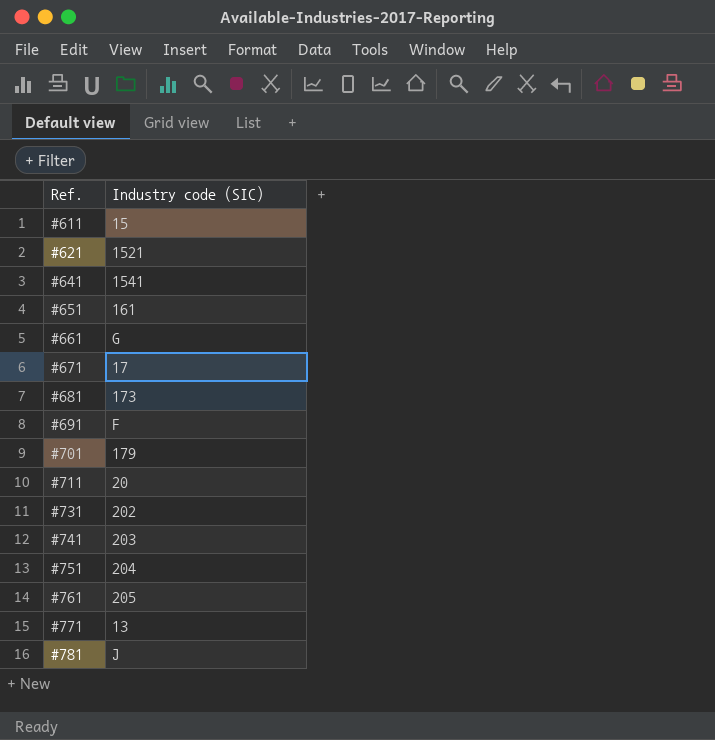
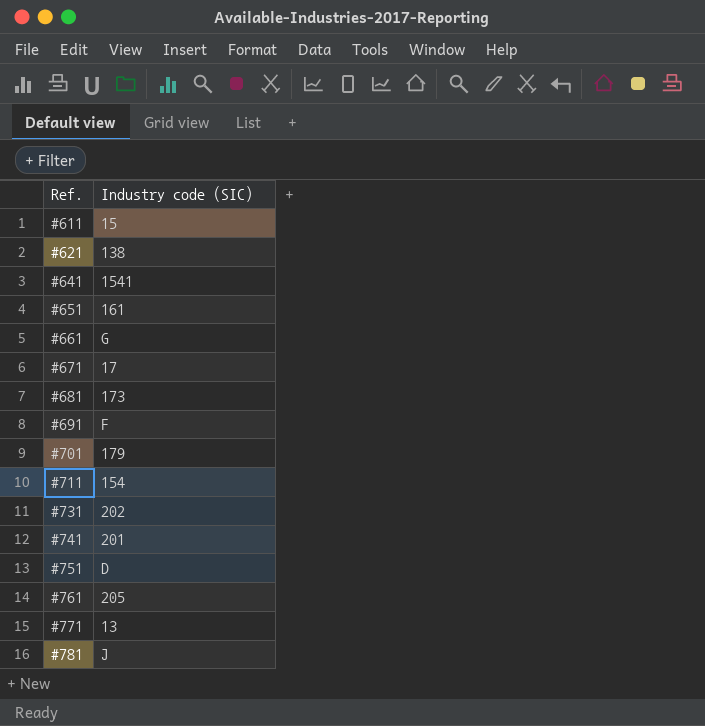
#621 | Industry code (SIC): 1521 -> 138
#711 | Industry code (SIC): 20 -> 154
#741 | Industry code (SIC): 203 -> 201
#751 | Industry code (SIC): 204 -> D

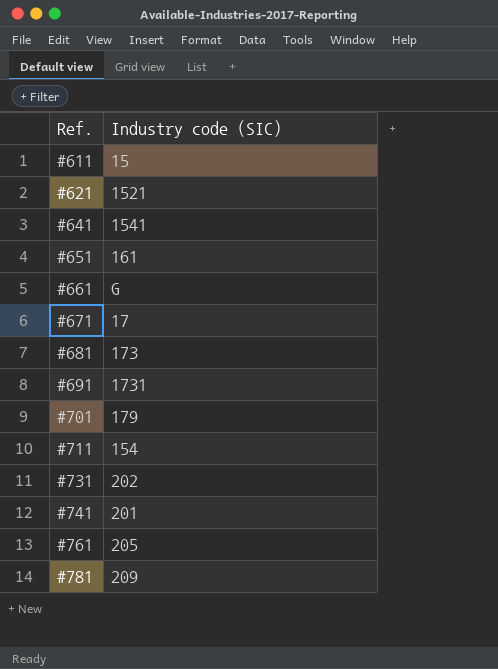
row #751: D -> none
row #771: 13 -> none
#621 | Industry code (SIC): 138 -> 1521
#691 | Industry code (SIC): F -> 1731
#781 | Industry code (SIC): J -> 209

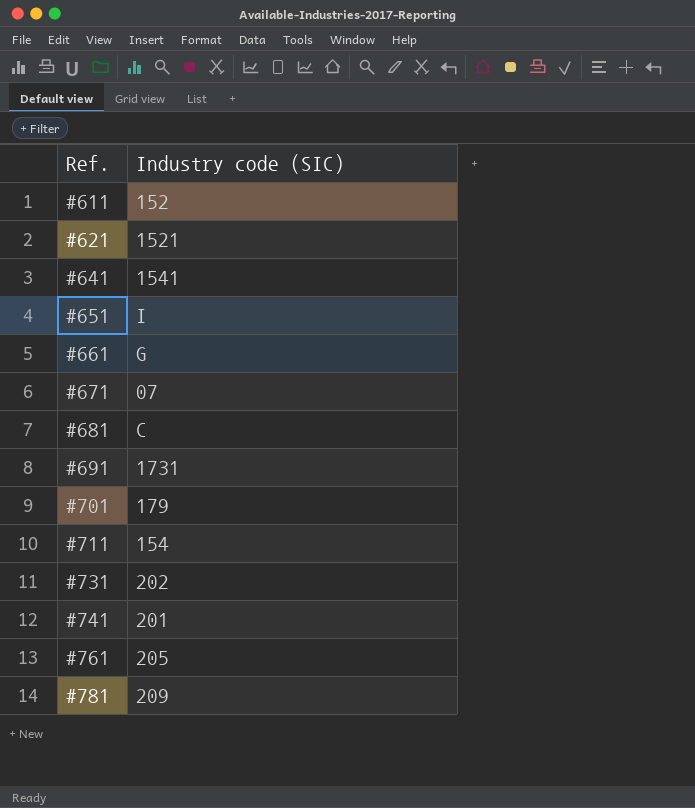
#611 | Industry code (SIC): 15 -> 152
#651 | Industry code (SIC): 161 -> I
#671 | Industry code (SIC): 17 -> 07
#681 | Industry code (SIC): 173 -> C

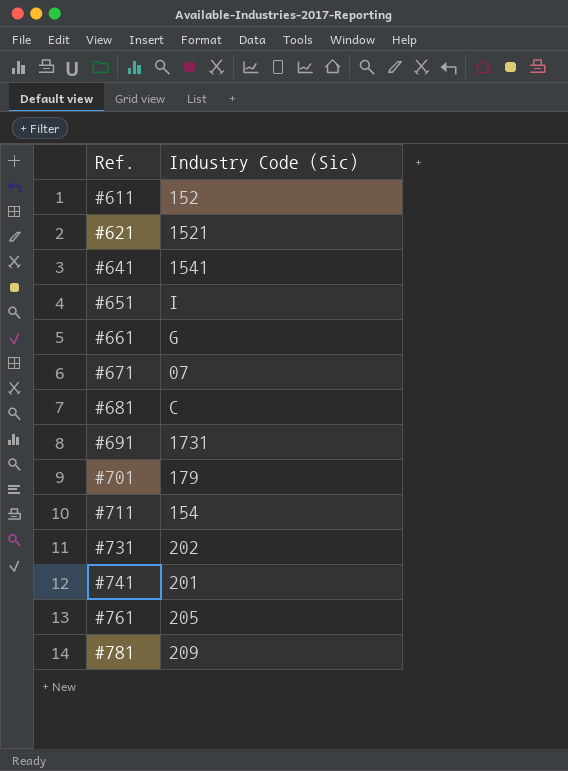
column name: Industry code (SIC) -> Industry Code (Sic)

